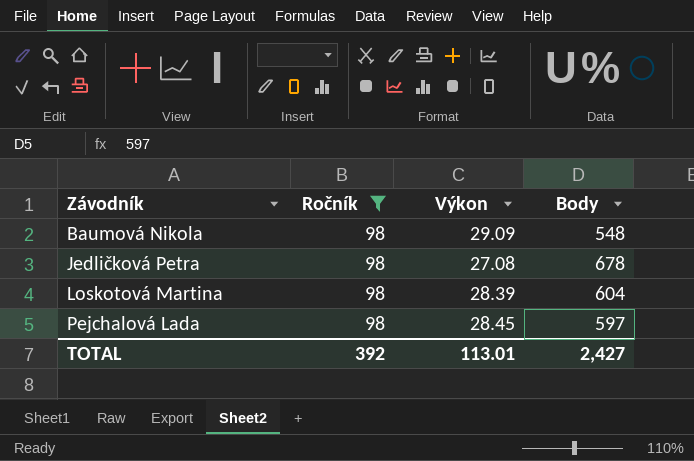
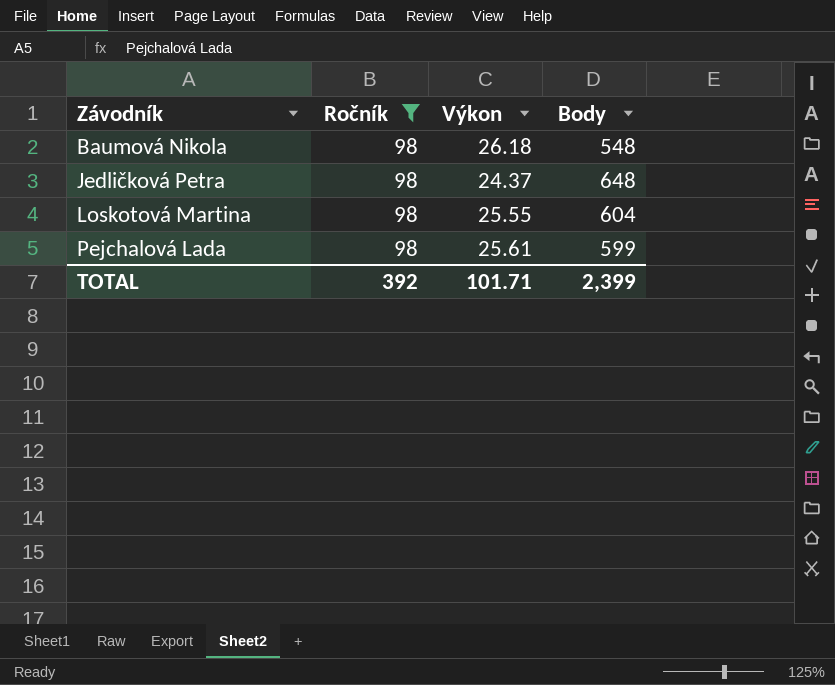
Baumová Nikola | Výkon: 29.09 -> 26.18
Jedličková Petra | Výkon: 27.08 -> 24.37
Jedličková Petra | Body: 678 -> 648
Loskotová Martina | Výkon: 28.39 -> 25.55
Pejchalová Lada | Výkon: 28.45 -> 25.61
Pejchalová Lada | Body: 597 -> 599
TOTAL | Výkon: 113.01 -> 101.71
TOTAL | Body: 2,427 -> 2,399

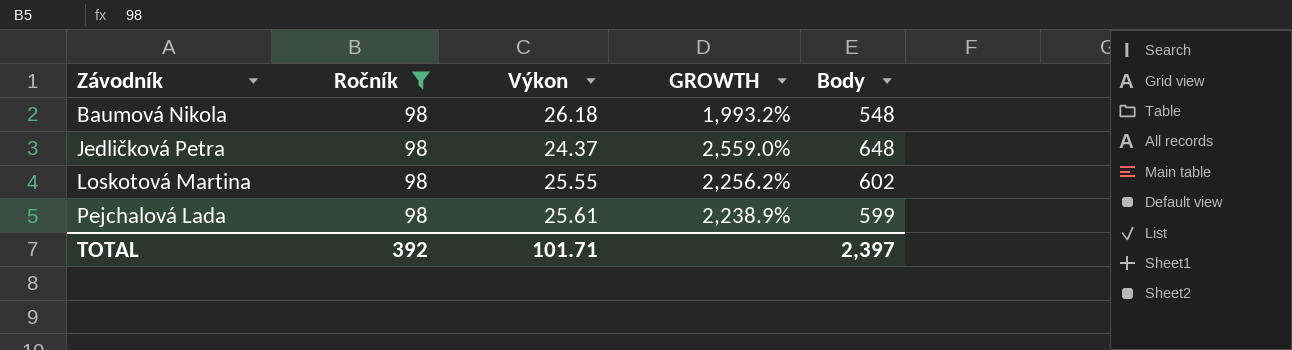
column GROWTH | formula: none -> ([Body] - [Výkon]) / [Výkon]
Loskotová Martina | Body: 604 -> 602
TOTAL | Body: 2,399 -> 2,397

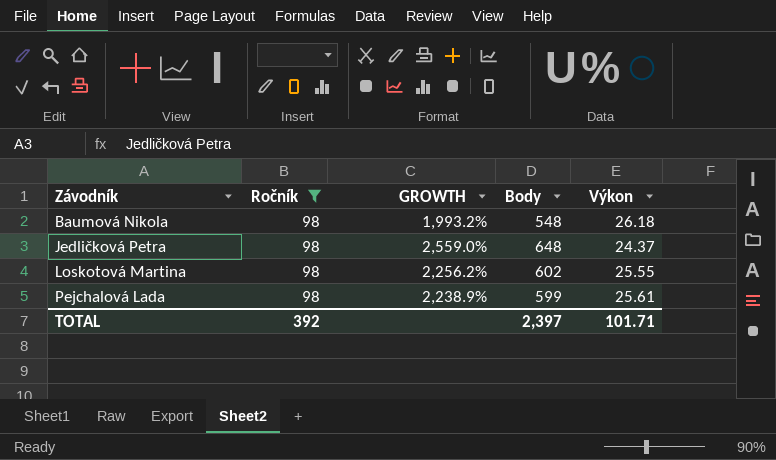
column Výkon | position: 3 -> 5

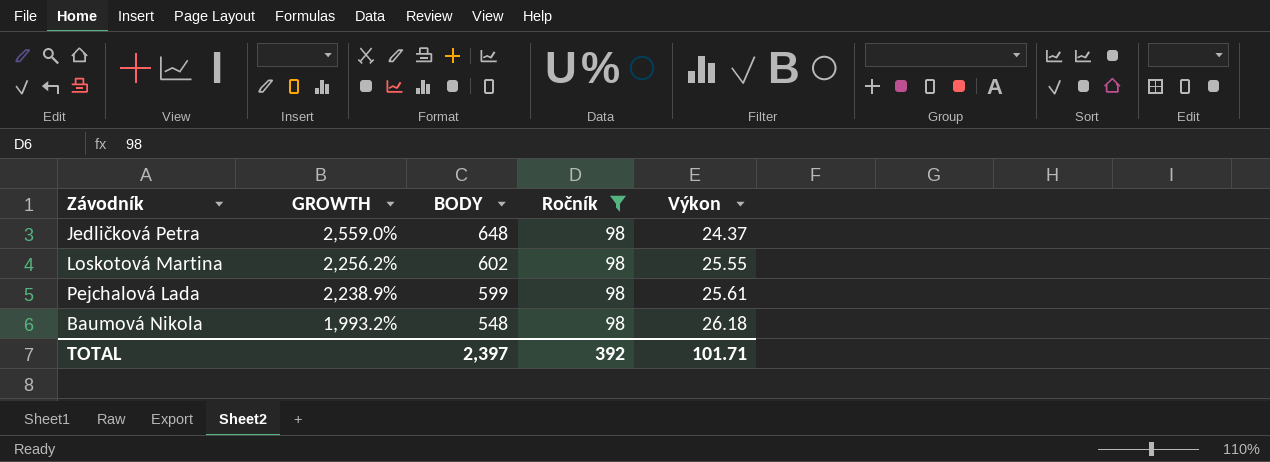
row order: Závodník ascending -> GROWTH descending
column name: Body -> BODY
column Ročník | position: 2 -> 4

